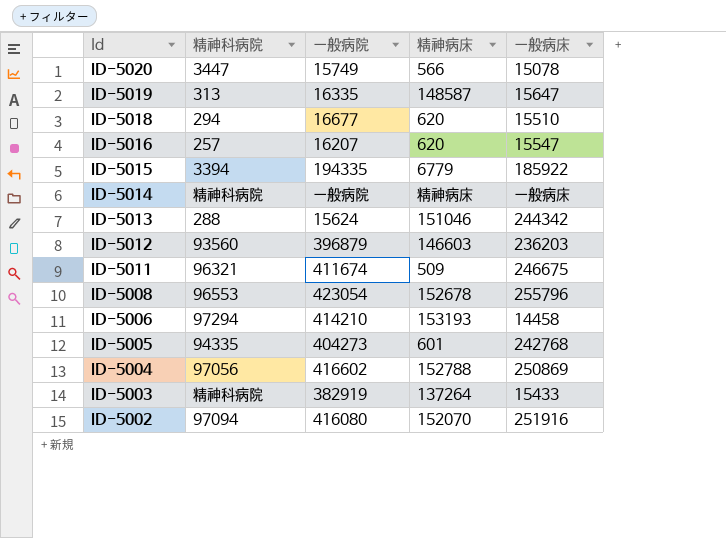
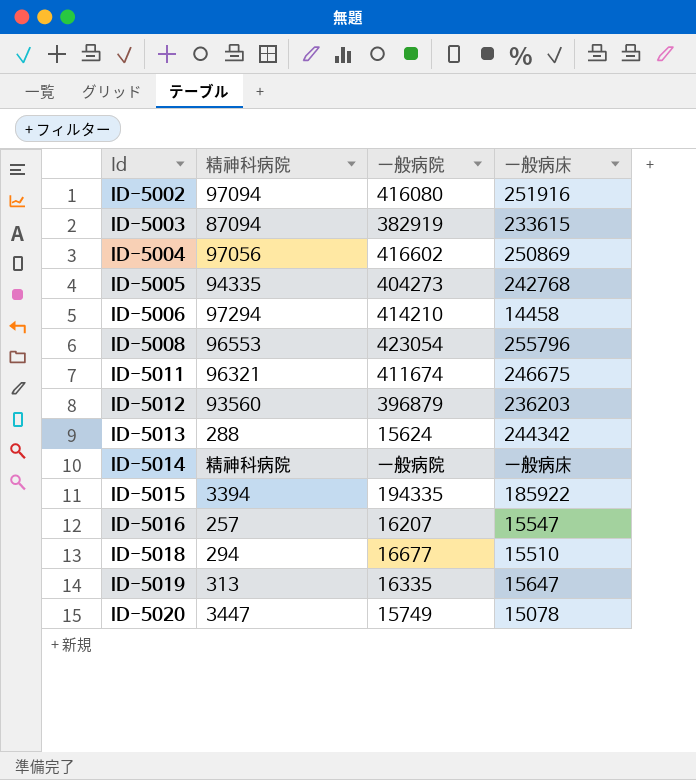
row order: Id descending -> Id ascending
column 精神病床 | position: 4 -> none
ID-5003 | 精神科病院: 精神科病院 -> 87094
ID-5003 | 一般病床: 15433 -> 233615

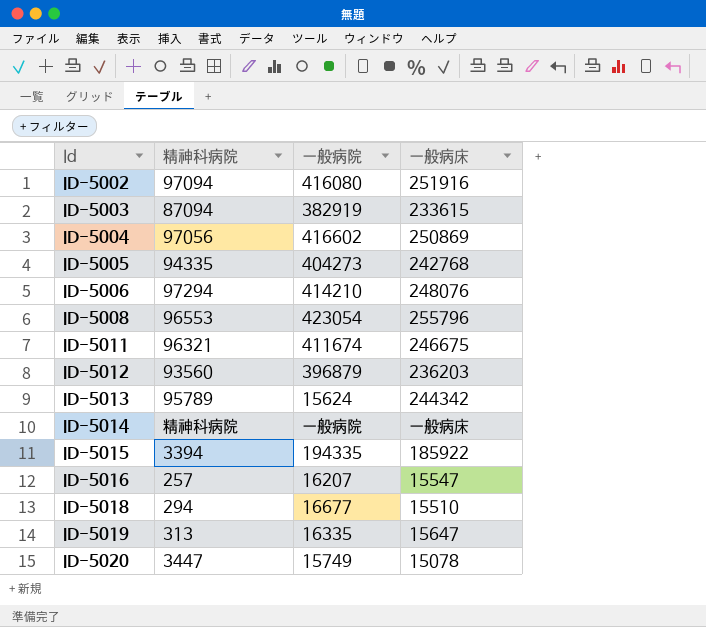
ID-5006 | 一般病床: 14458 -> 248076
ID-5013 | 精神科病院: 288 -> 95789

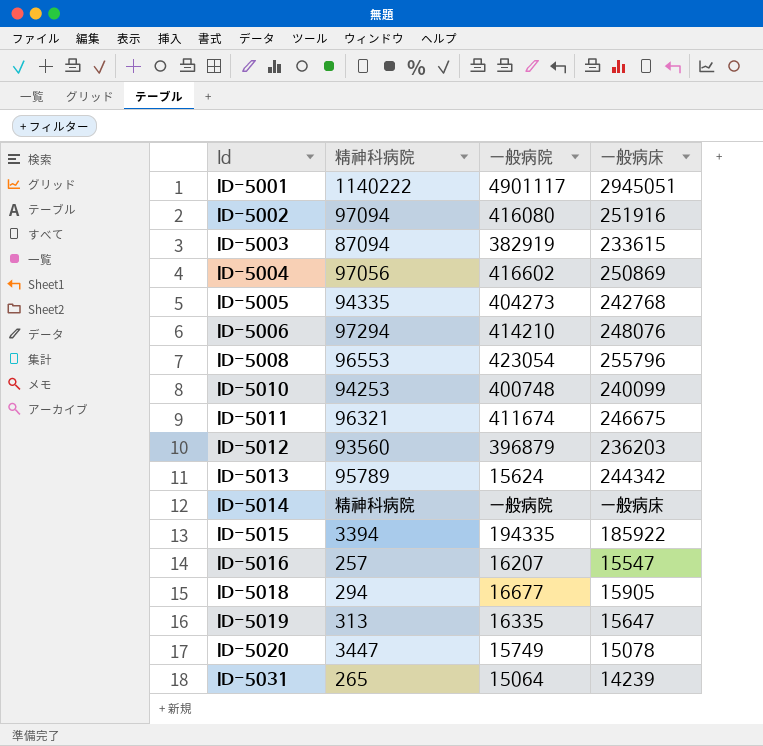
row ID-5001: none -> 1140222 | 4901117 | 2945051
row ID-5010: none -> 94253 | 400748 | 240099
ID-5018 | 一般病床: 15510 -> 15905
row ID-5031: none -> 265 | 15064 | 14239

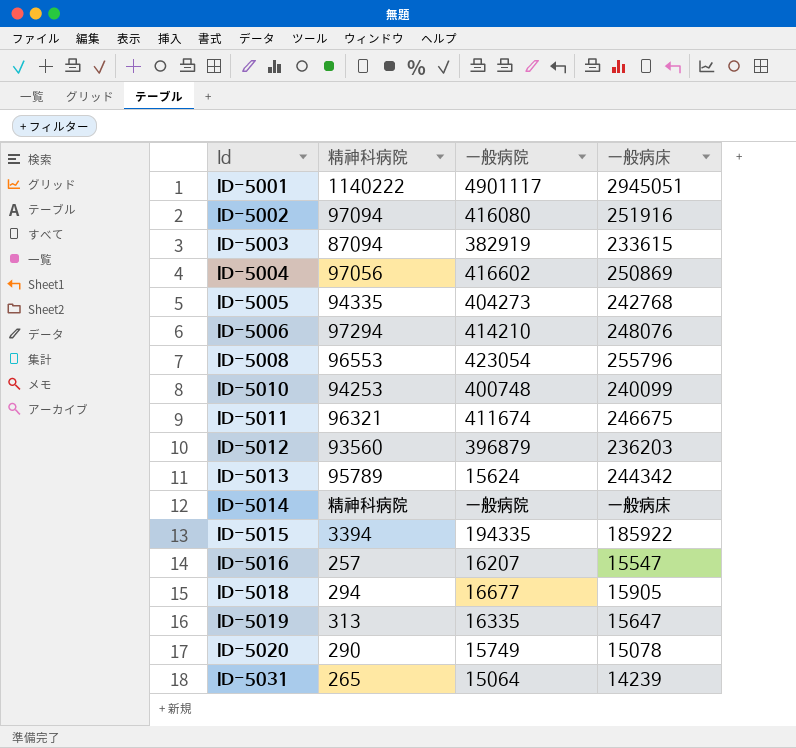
ID-5020 | 精神科病院: 3447 -> 290

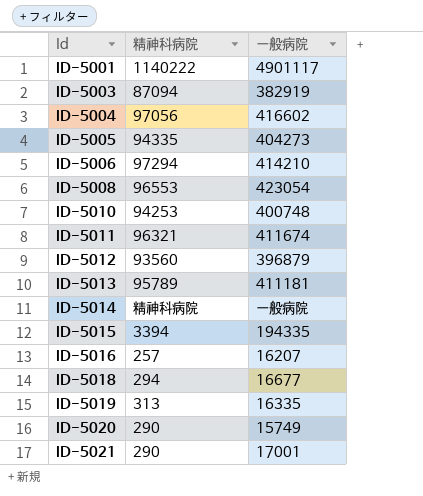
column 一般病床 | position: 4 -> none
row ID-5002: 97094 | 416080 | 251916 -> none
row ID-5031: 265 | 15064 | 14239 -> none
ID-5013 | 一般病院: 15624 -> 411181
row ID-5021: none -> 290 | 17001

